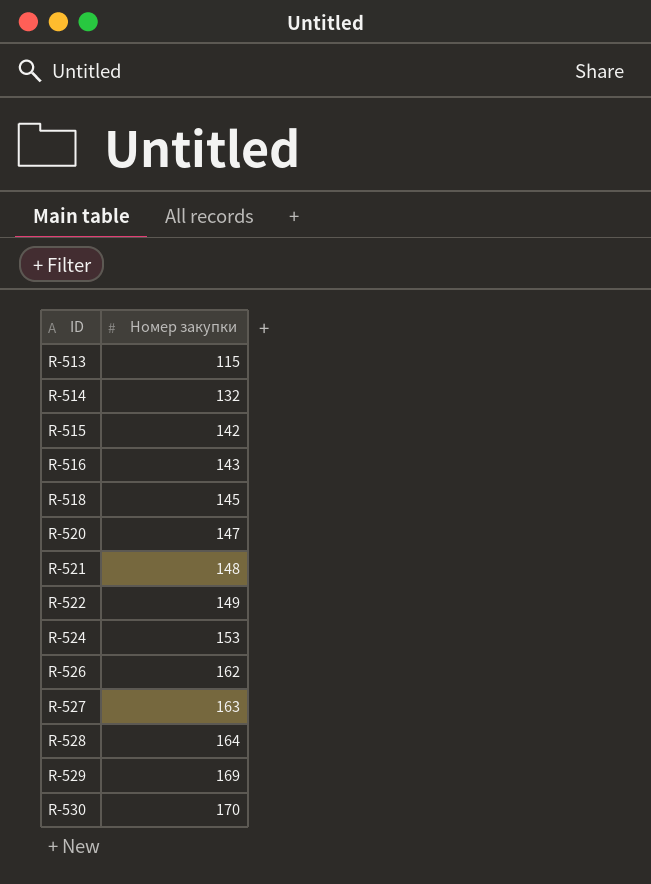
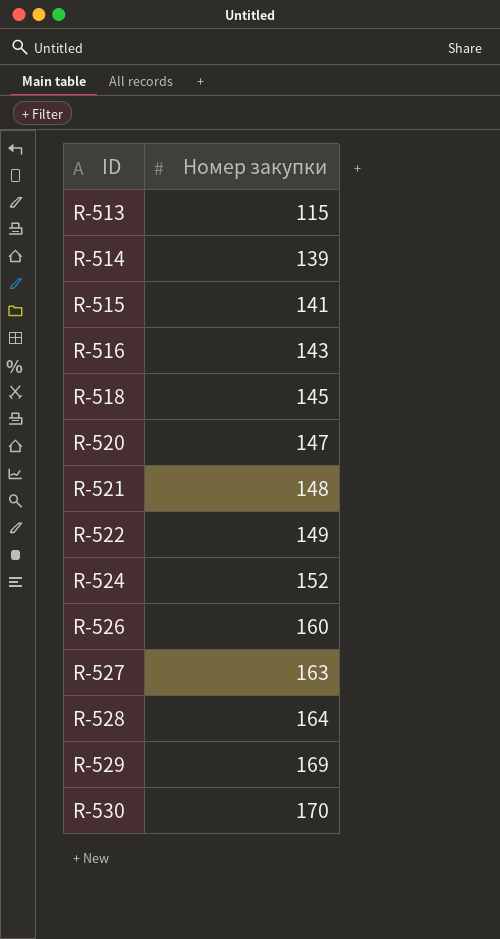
R-514 | Номер закупки: 132 -> 139
R-515 | Номер закупки: 142 -> 141
R-524 | Номер закупки: 153 -> 152
R-526 | Номер закупки: 162 -> 160

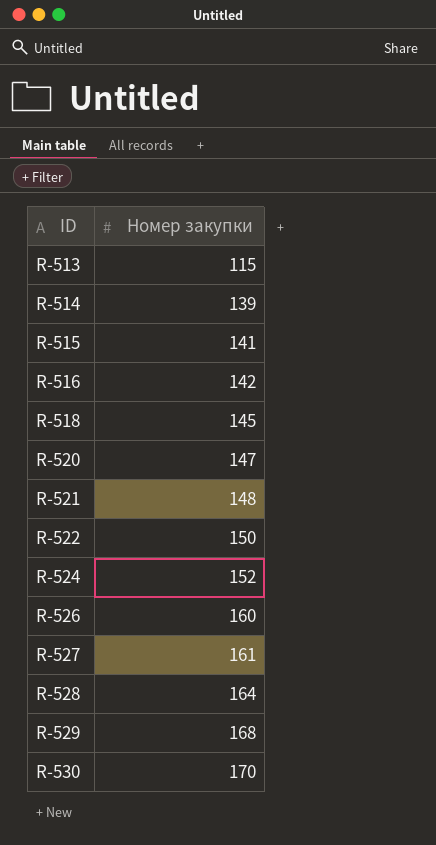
R-516 | Номер закупки: 143 -> 142
R-522 | Номер закупки: 149 -> 150
R-527 | Номер закупки: 163 -> 161
R-529 | Номер закупки: 169 -> 168

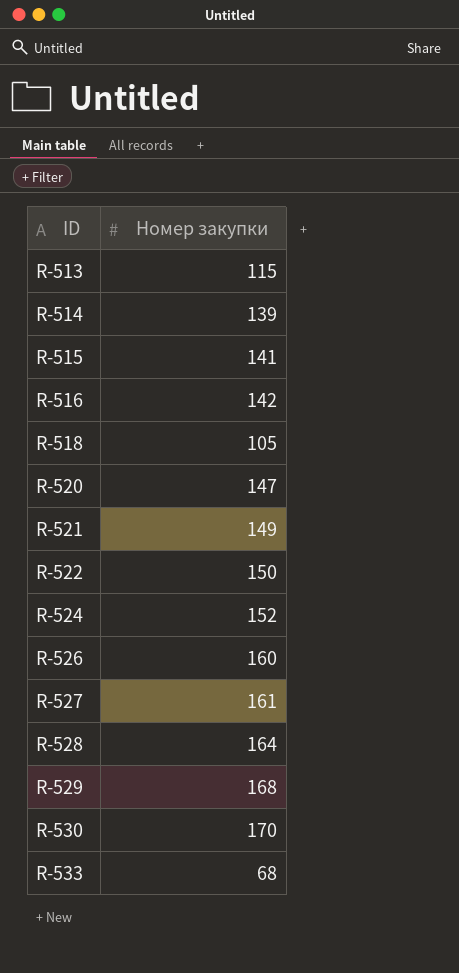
R-518 | Номер закупки: 145 -> 105
R-521 | Номер закупки: 148 -> 149
row R-533: none -> 68

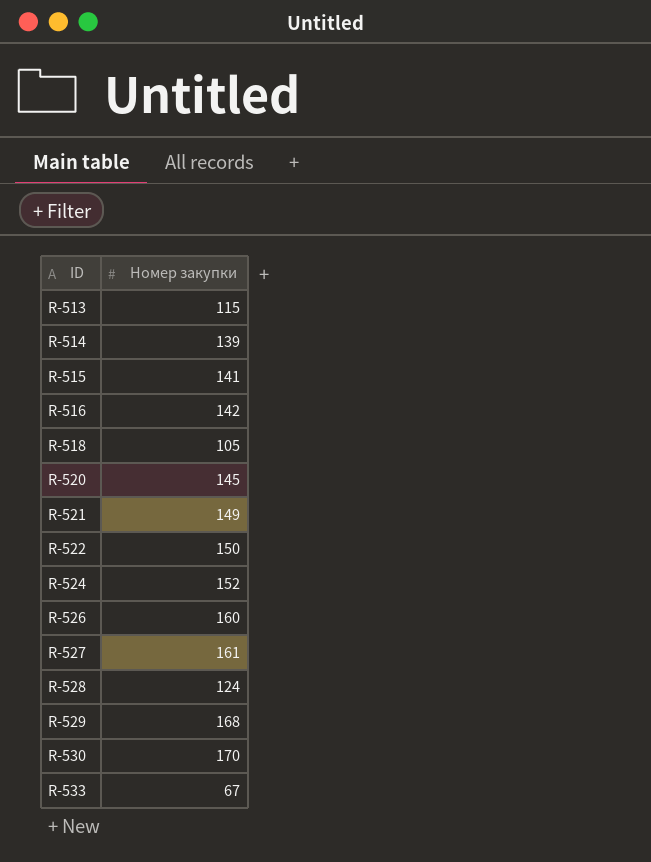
R-520 | Номер закупки: 147 -> 145
R-528 | Номер закупки: 164 -> 124
R-533 | Номер закупки: 68 -> 67

